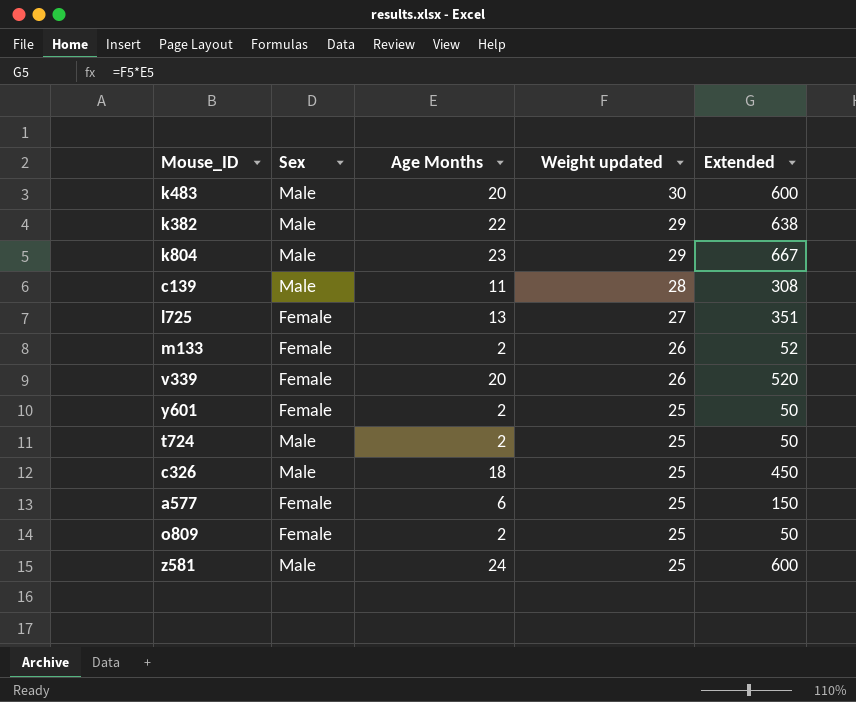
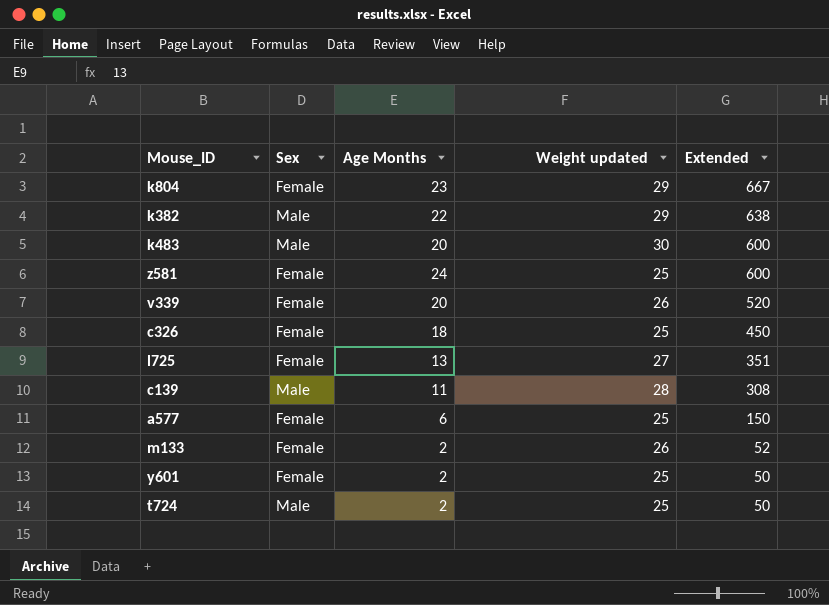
row order: Weight updated descending -> Extended descending
row o809: Female | 2 | 25 | 50 -> none
k804 | Sex: Male -> Female
z581 | Sex: Male -> Female
c326 | Sex: Male -> Female

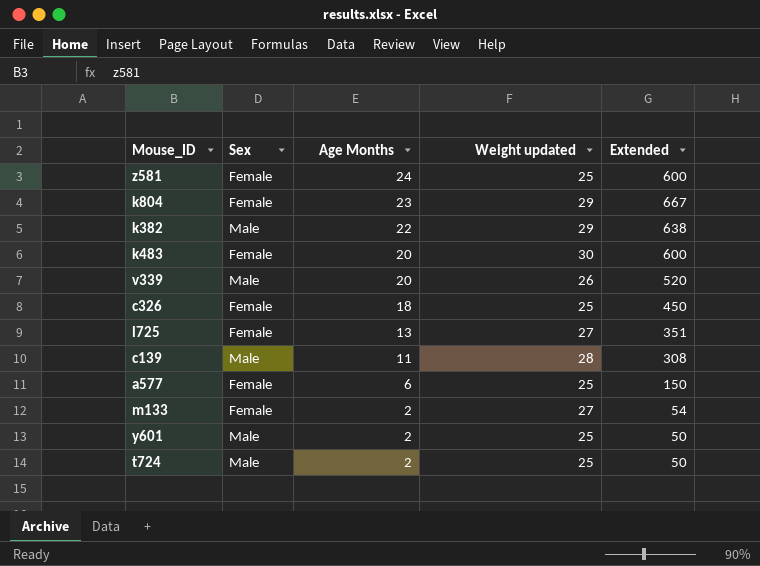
row order: Extended descending -> Age Months descending
k483 | Sex: Male -> Female
v339 | Sex: Female -> Male
m133 | Weight updated: 26 -> 27
m133 | Extended: 52 -> 54
y601 | Sex: Female -> Male

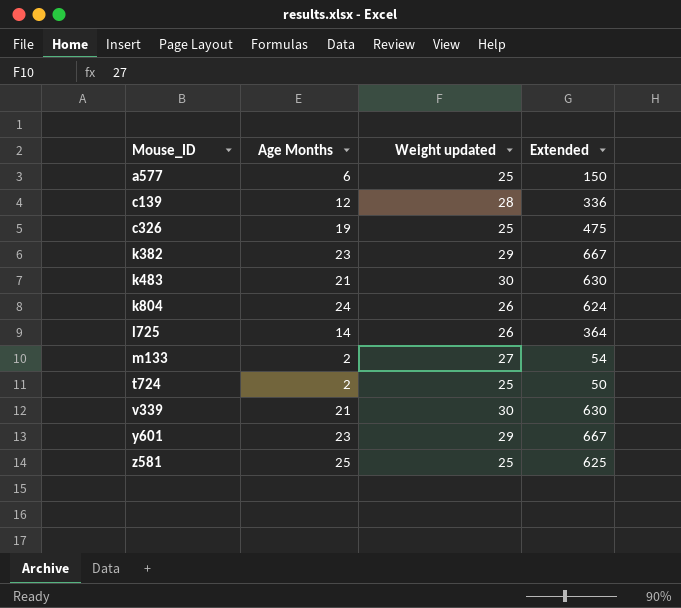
row order: Age Months descending -> Mouse_ID ascending
column Sex | position: 2 -> none
c139 | Age Months: 11 -> 12
c139 | Extended: 308 -> 336
c326 | Age Months: 18 -> 19
c326 | Extended: 450 -> 475
k382 | Age Months: 22 -> 23
k382 | Extended: 638 -> 667
k483 | Age Months: 20 -> 21
k483 | Extended: 600 -> 630
k804 | Age Months: 23 -> 24
k804 | Weight updated: 29 -> 26
k804 | Extended: 667 -> 624
l725 | Age Months: 13 -> 14
l725 | Weight updated: 27 -> 26
l725 | Extended: 351 -> 364
v339 | Age Months: 20 -> 21
v339 | Weight updated: 26 -> 30
v339 | Extended: 520 -> 630
y601 | Age Months: 2 -> 23
y601 | Weight updated: 25 -> 29
y601 | Extended: 50 -> 667
z581 | Age Months: 24 -> 25
z581 | Extended: 600 -> 625

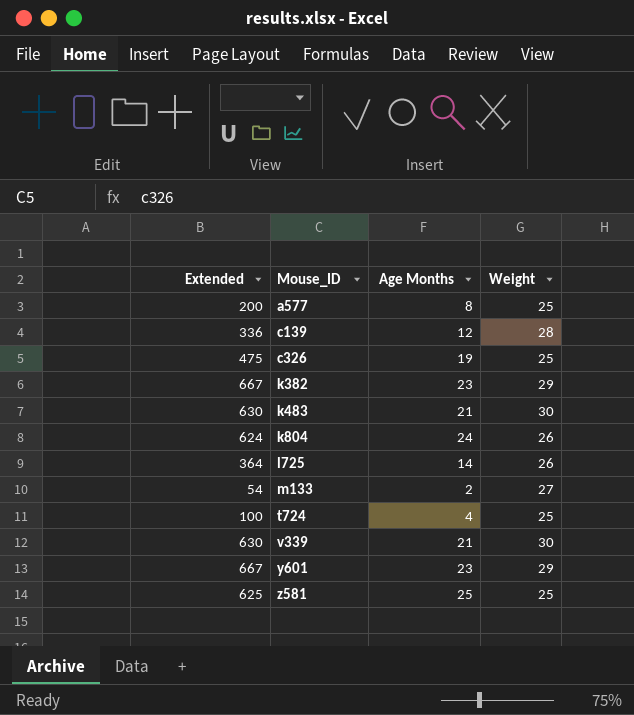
column Extended | position: 4 -> 1
column name: Weight updated -> Weight
a577 | Extended: 150 -> 200
a577 | Age Months: 6 -> 8
t724 | Extended: 50 -> 100
t724 | Age Months: 2 -> 4

